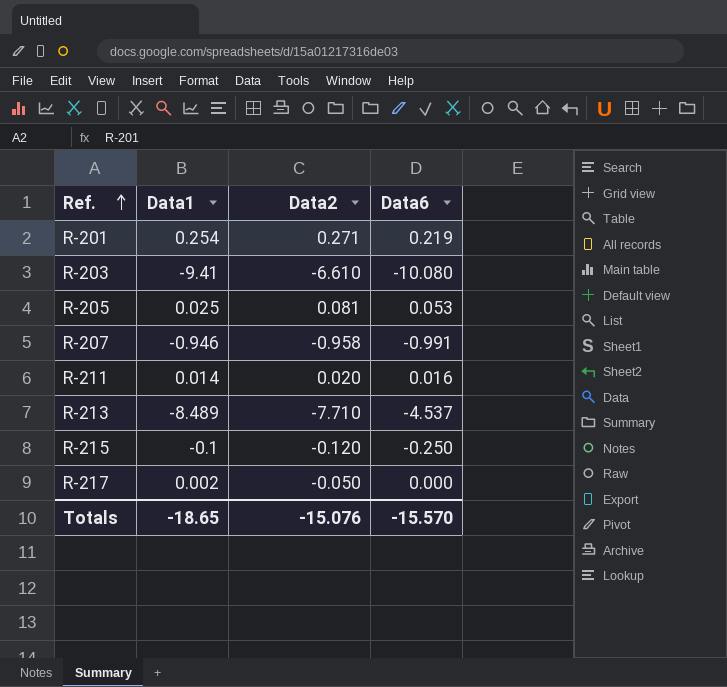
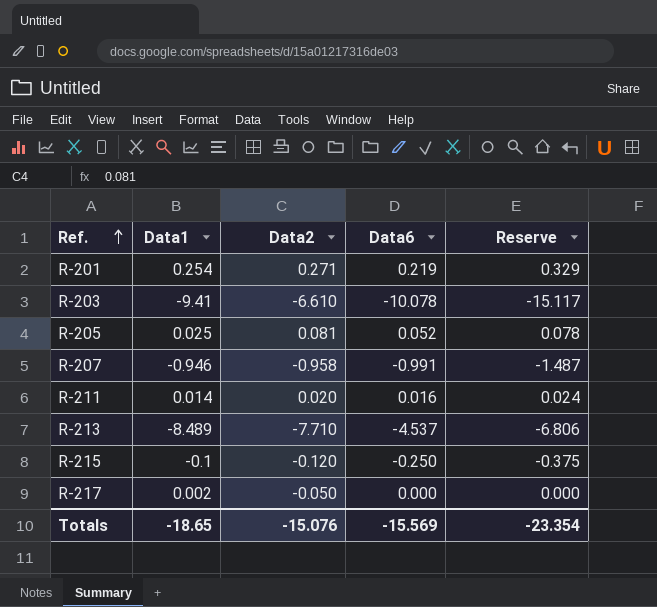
column Reserve | formula: none -> [Data6] * 1.5
R-203 | Data6: -10.080 -> -10.078
R-205 | Data6: 0.053 -> 0.052
Totals | Data6: -15.570 -> -15.569

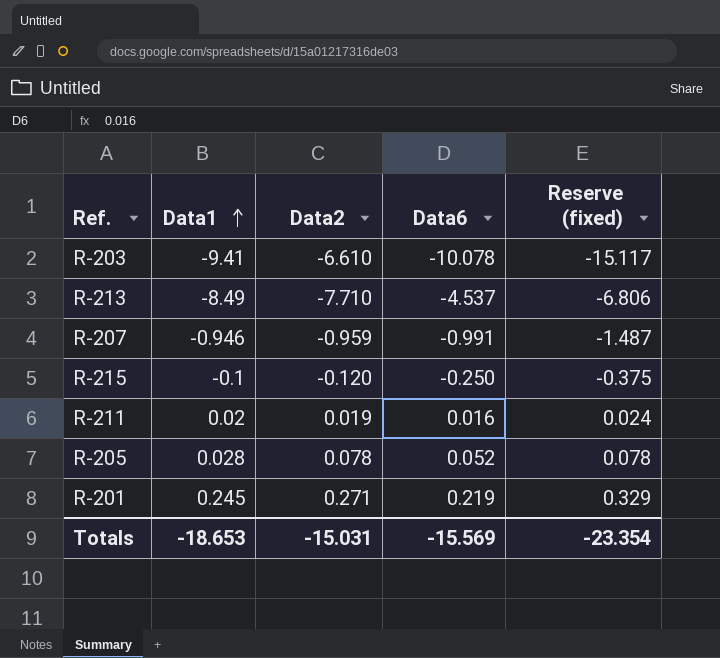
row order: Ref. ascending -> Data1 ascending
column name: Reserve -> Reserve (fixed)
row R-217: 0.002 | -0.050 | 0.000 | 0.000 -> none
R-213 | Data1: -8.489 -> -8.49
R-207 | Data2: -0.958 -> -0.959
R-211 | Data1: 0.014 -> 0.02
R-211 | Data2: 0.020 -> 0.019
R-205 | Data1: 0.025 -> 0.028
R-205 | Data2: 0.081 -> 0.078
R-201 | Data1: 0.254 -> 0.245
Totals | Data1: -18.65 -> -18.653
Totals | Data2: -15.076 -> -15.031

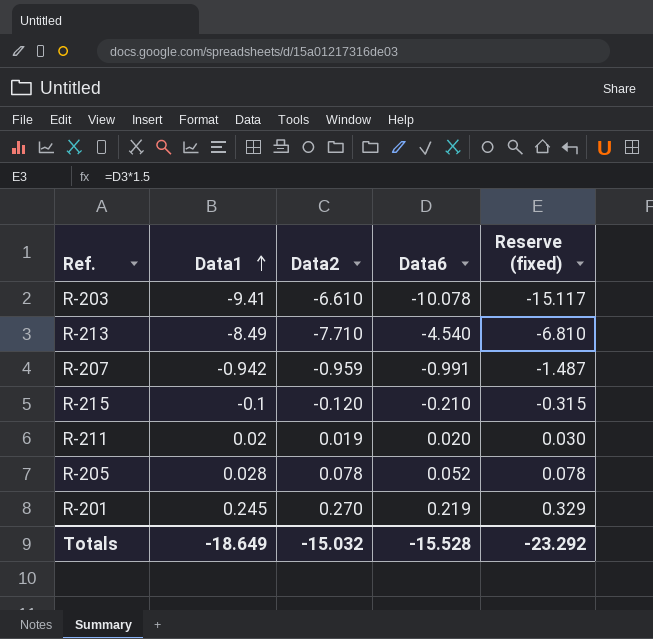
R-213 | Data6: -4.537 -> -4.540
R-213 | Reserve (fixed): -6.806 -> -6.810
R-207 | Data1: -0.946 -> -0.942
R-215 | Data6: -0.250 -> -0.210
R-215 | Reserve (fixed): -0.375 -> -0.315
R-211 | Data6: 0.016 -> 0.020
R-211 | Reserve (fixed): 0.024 -> 0.030
R-201 | Data2: 0.271 -> 0.270
Totals | Data1: -18.653 -> -18.649
Totals | Data2: -15.031 -> -15.032
Totals | Data6: -15.569 -> -15.528
Totals | Reserve (fixed): -23.354 -> -23.292

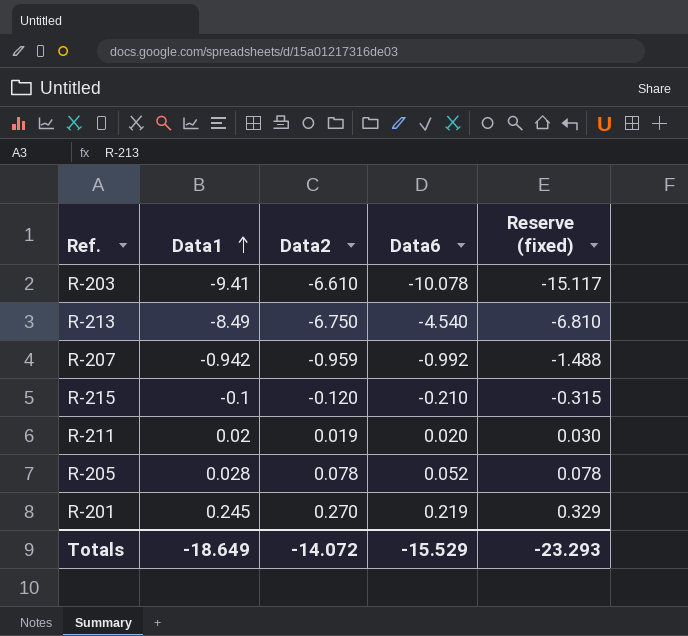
R-213 | Data2: -7.710 -> -6.750
R-207 | Data6: -0.991 -> -0.992
R-207 | Reserve (fixed): -1.487 -> -1.488
Totals | Data2: -15.032 -> -14.072
Totals | Data6: -15.528 -> -15.529
Totals | Reserve (fixed): -23.292 -> -23.293

